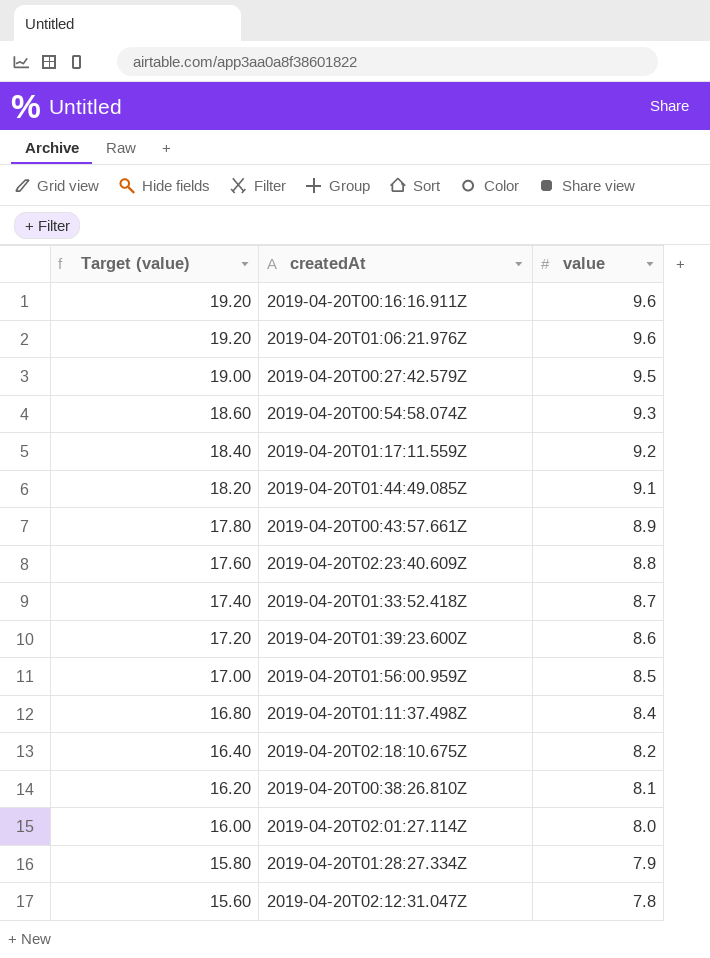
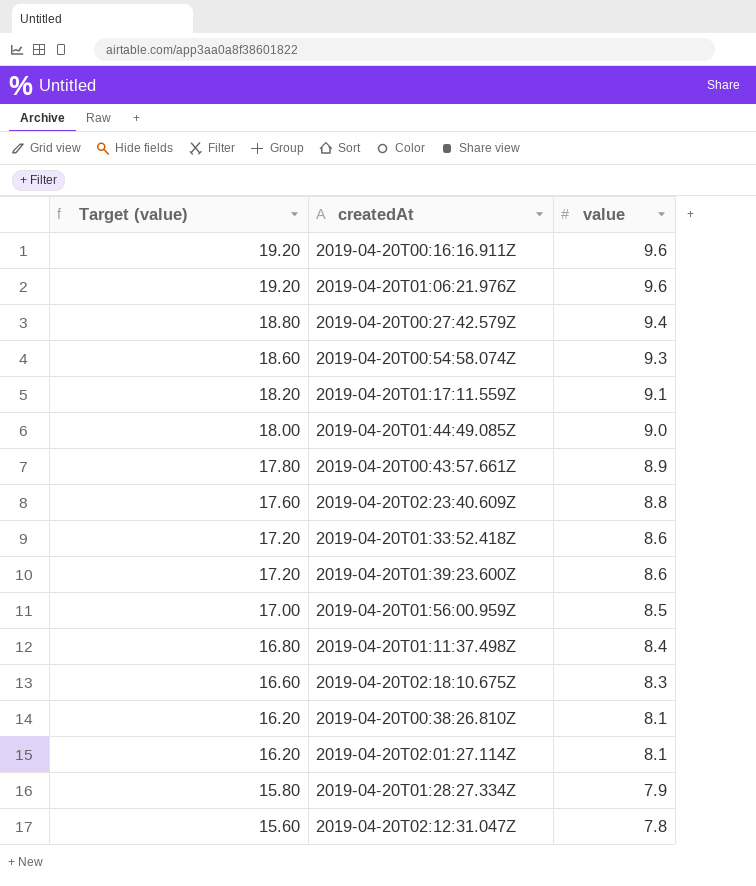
2019-04-20T00:27:42.579Z | Target (value): 19.00 -> 18.80
2019-04-20T00:27:42.579Z | value: 9.5 -> 9.4
2019-04-20T01:17:11.559Z | Target (value): 18.40 -> 18.20
2019-04-20T01:17:11.559Z | value: 9.2 -> 9.1
2019-04-20T01:44:49.085Z | Target (value): 18.20 -> 18.00
2019-04-20T01:44:49.085Z | value: 9.1 -> 9.0
2019-04-20T01:33:52.418Z | Target (value): 17.40 -> 17.20
2019-04-20T01:33:52.418Z | value: 8.7 -> 8.6
2019-04-20T02:18:10.675Z | Target (value): 16.40 -> 16.60
2019-04-20T02:18:10.675Z | value: 8.2 -> 8.3
2019-04-20T02:01:27.114Z | Target (value): 16.00 -> 16.20
2019-04-20T02:01:27.114Z | value: 8.0 -> 8.1

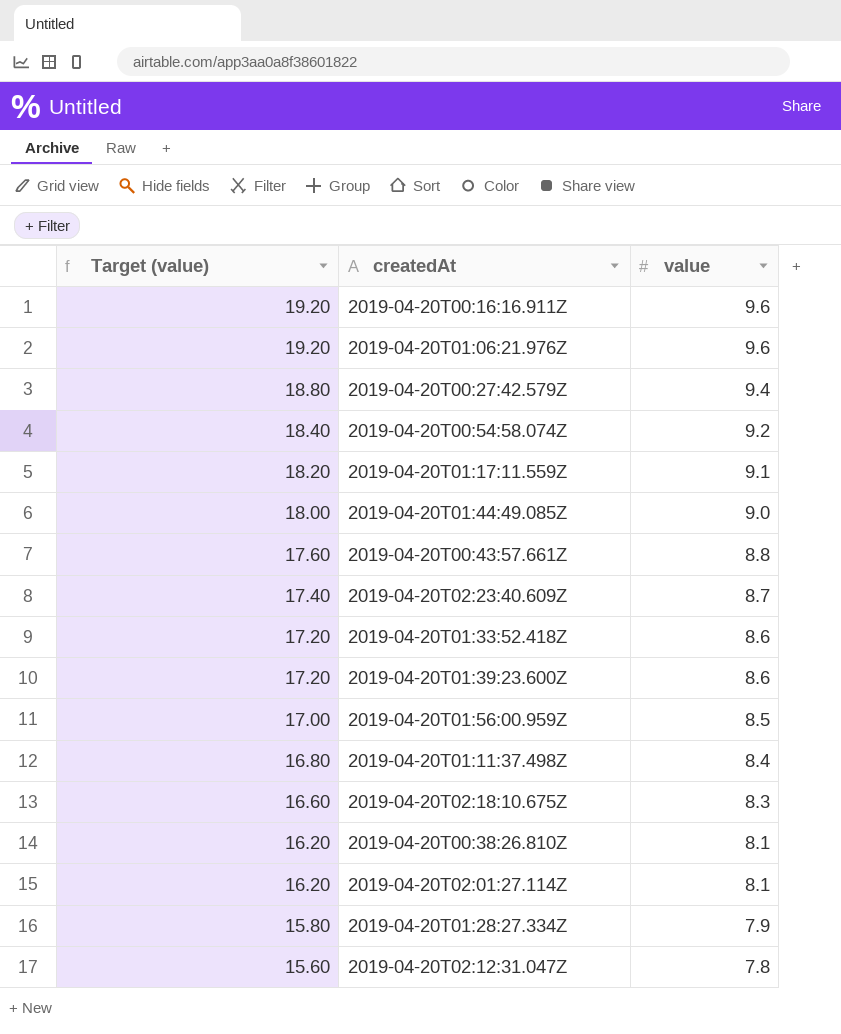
2019-04-20T00:54:58.074Z | Target (value): 18.60 -> 18.40
2019-04-20T00:54:58.074Z | value: 9.3 -> 9.2
2019-04-20T00:43:57.661Z | Target (value): 17.80 -> 17.60
2019-04-20T00:43:57.661Z | value: 8.9 -> 8.8
2019-04-20T02:23:40.609Z | Target (value): 17.60 -> 17.40
2019-04-20T02:23:40.609Z | value: 8.8 -> 8.7

